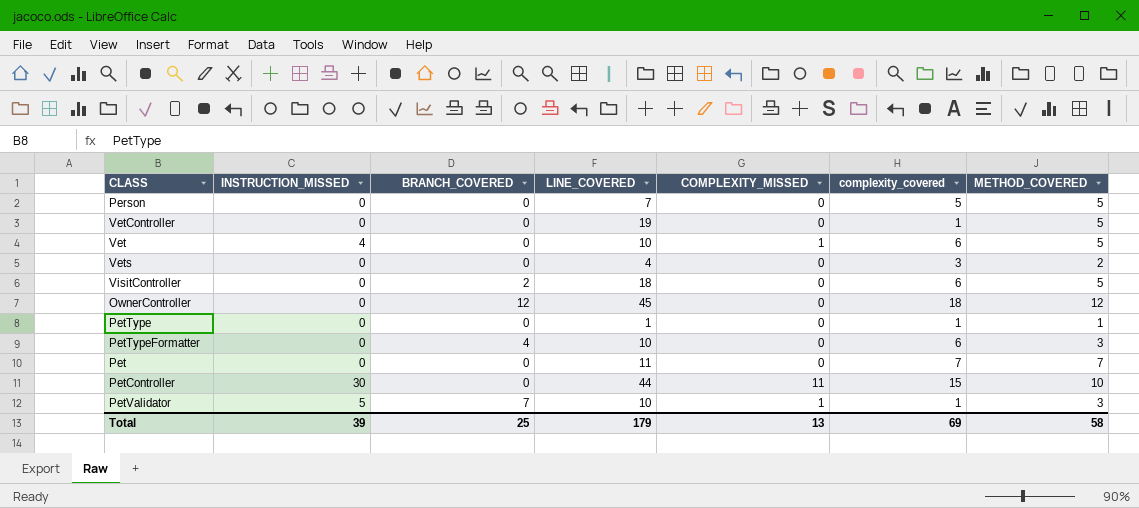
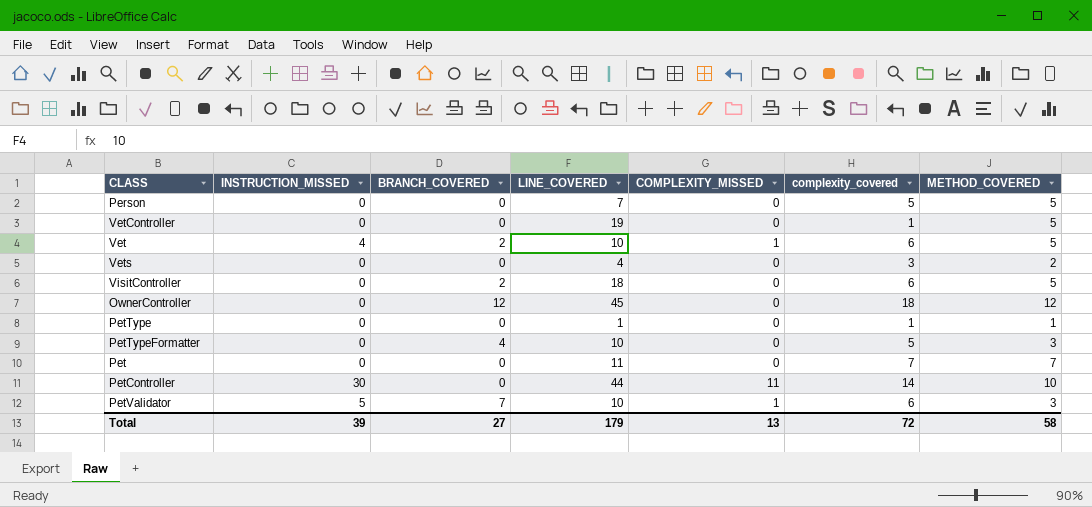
Vet | BRANCH_COVERED: 0 -> 2
PetTypeFormatter | complexity_covered: 6 -> 5
PetController | complexity_covered: 15 -> 14
PetValidator | complexity_covered: 1 -> 6
Total | BRANCH_COVERED: 25 -> 27
Total | complexity_covered: 69 -> 72

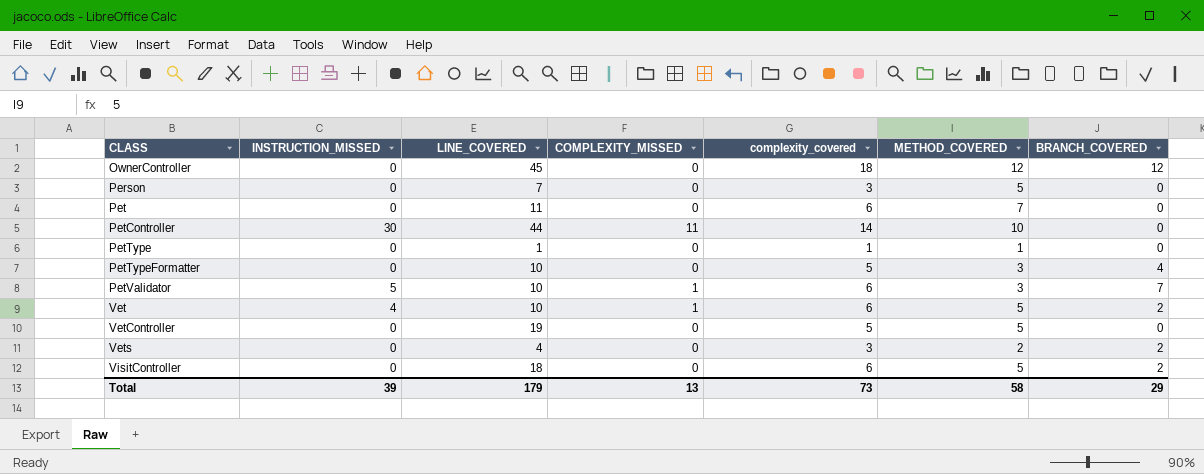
row order: none -> CLASS ascending
column BRANCH_COVERED | position: 3 -> 7
Person | complexity_covered: 5 -> 3
Pet | complexity_covered: 7 -> 6
VetController | complexity_covered: 1 -> 5
Vets | BRANCH_COVERED: 0 -> 2
Total | complexity_covered: 72 -> 73
Total | BRANCH_COVERED: 27 -> 29

